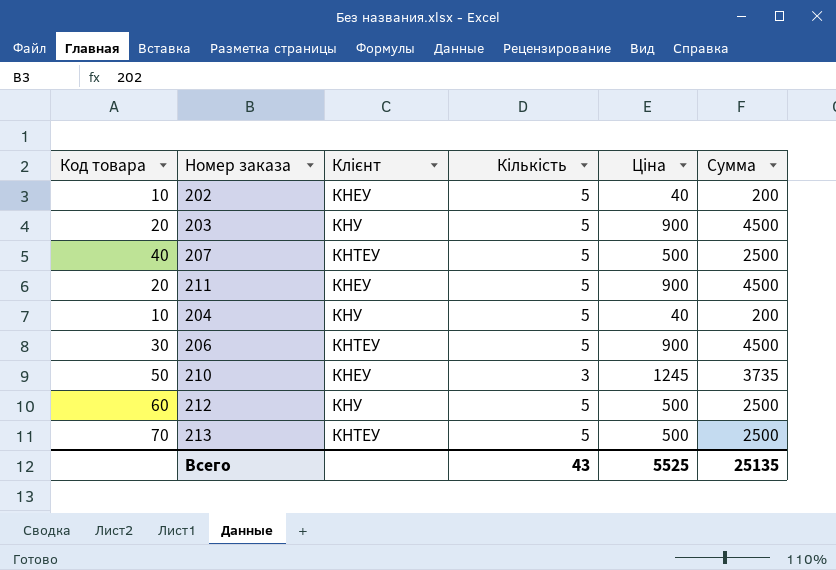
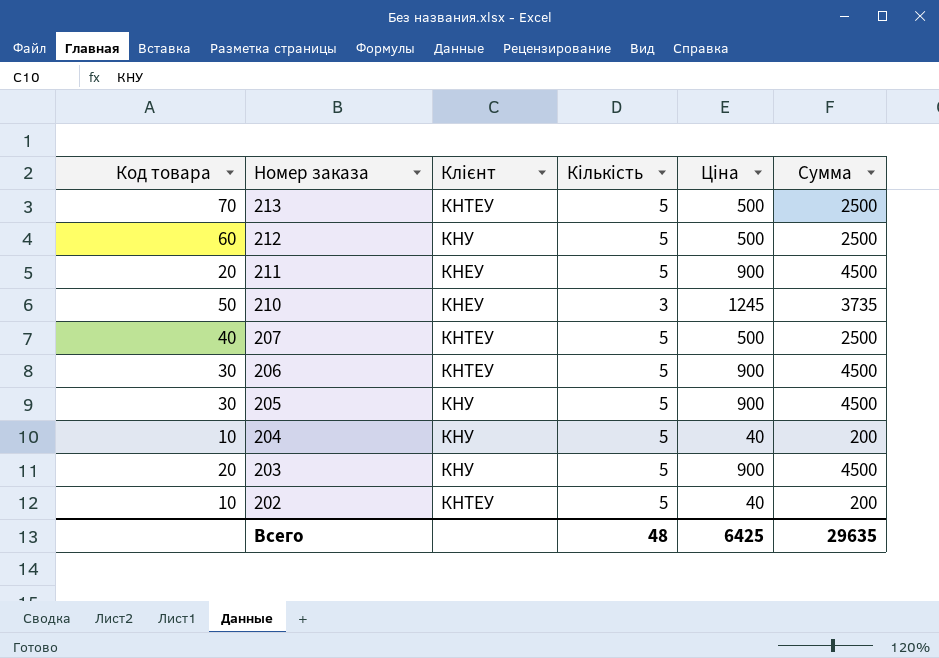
row order: none -> Номер заказа descending
row 205: none -> 30 | КНУ | 5 | 900 | 4500
202 | Клієнт: КНЕУ -> КНТЕУ
Всего | Кількість: 43 -> 48
Всего | Ціна: 5525 -> 6425
Всего | Сумма: 25135 -> 29635

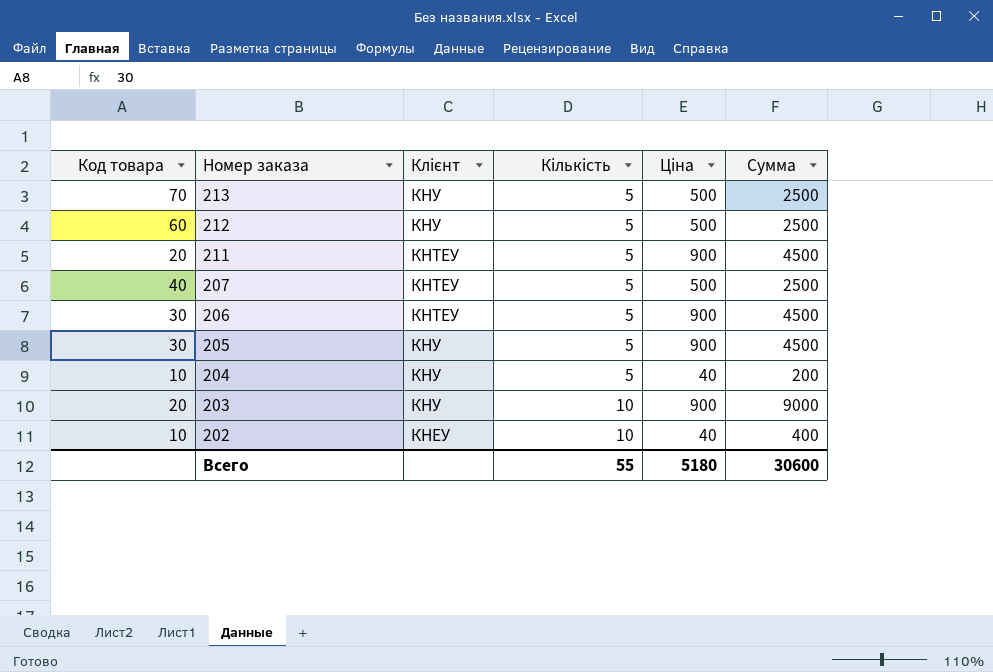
row 210: 50 | КНЕУ | 3 | 1245 | 3735 -> none
213 | Клієнт: КНТЕУ -> КНУ
211 | Клієнт: КНЕУ -> КНТЕУ
203 | Кількість: 5 -> 10
203 | Сумма: 4500 -> 9000
202 | Клієнт: КНТЕУ -> КНЕУ
202 | Кількість: 5 -> 10
202 | Сумма: 200 -> 400
Всего | Кількість: 48 -> 55
Всего | Ціна: 6425 -> 5180
Всего | Сумма: 29635 -> 30600

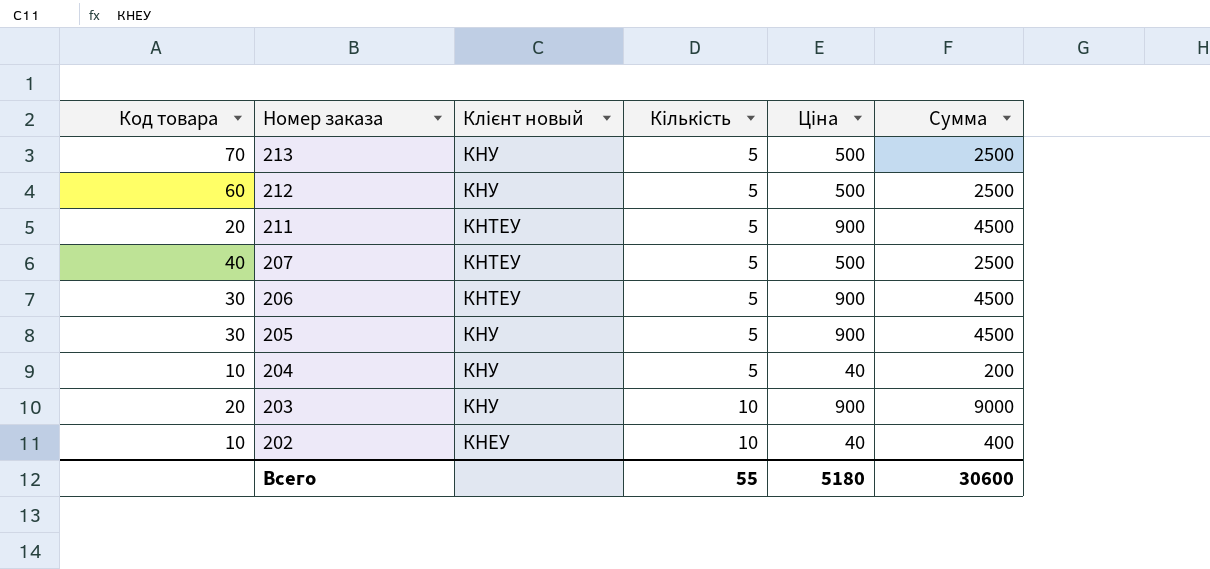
column name: Клієнт -> Клієнт новый

